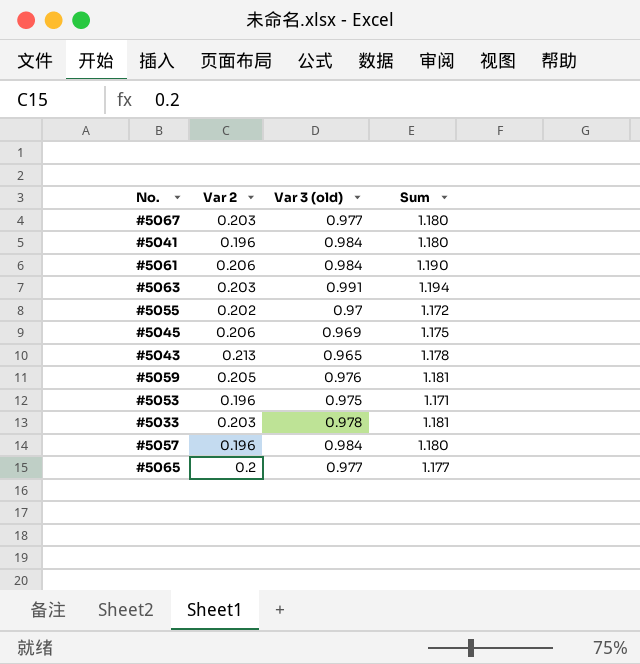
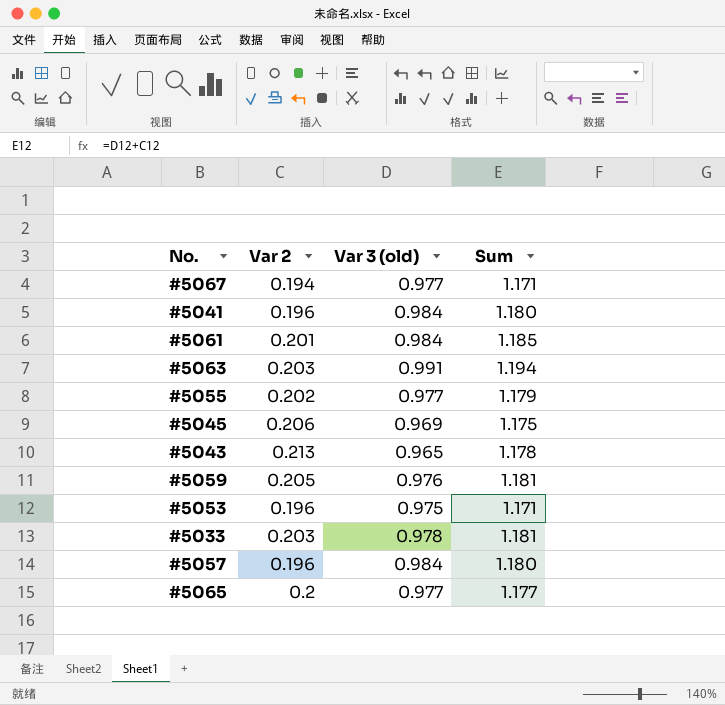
#5067 | Var 2: 0.203 -> 0.194
#5067 | Sum: 1.180 -> 1.171
#5061 | Var 2: 0.206 -> 0.201
#5061 | Sum: 1.190 -> 1.185
#5055 | Var 3 (old): 0.97 -> 0.977
#5055 | Sum: 1.172 -> 1.179

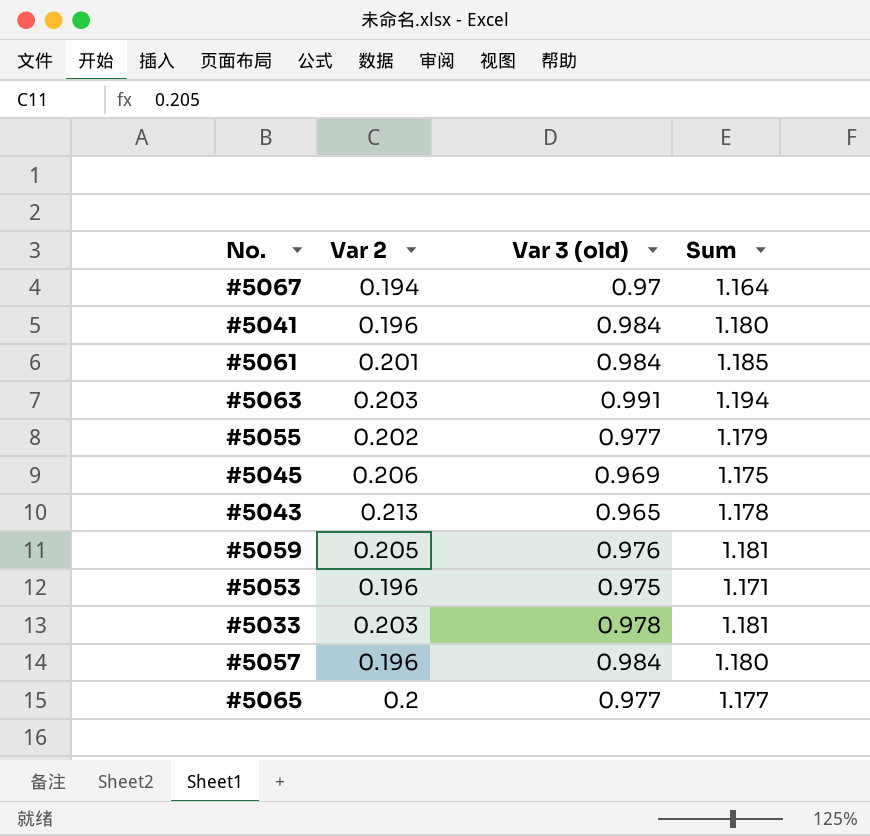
#5067 | Var 3 (old): 0.977 -> 0.97
#5067 | Sum: 1.171 -> 1.164

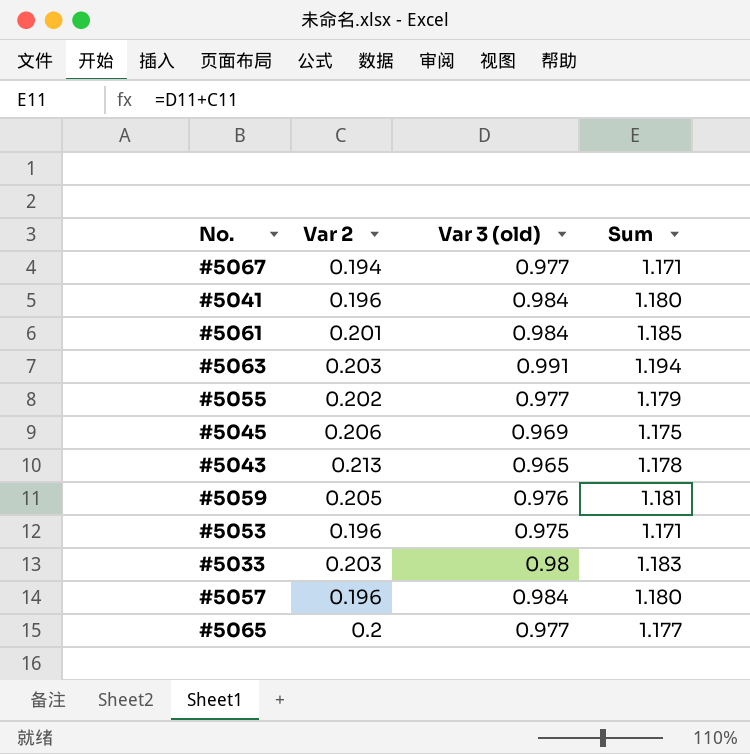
#5067 | Var 3 (old): 0.97 -> 0.977
#5067 | Sum: 1.164 -> 1.171
#5033 | Var 3 (old): 0.978 -> 0.98
#5033 | Sum: 1.181 -> 1.183

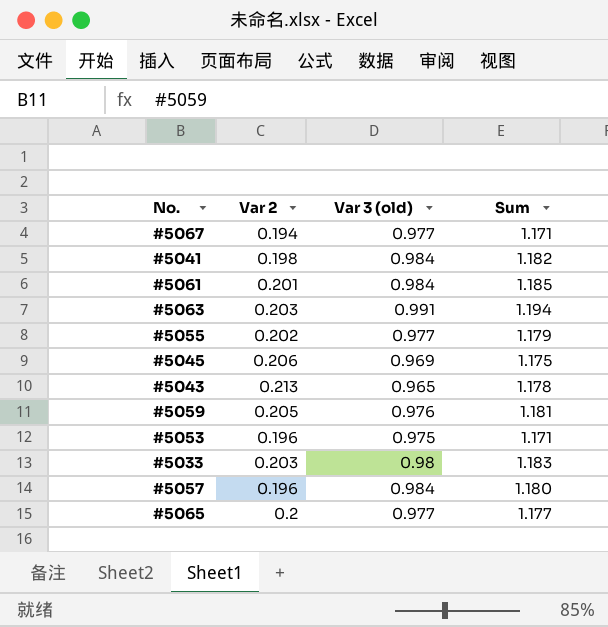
#5041 | Var 2: 0.196 -> 0.198
#5041 | Sum: 1.180 -> 1.182

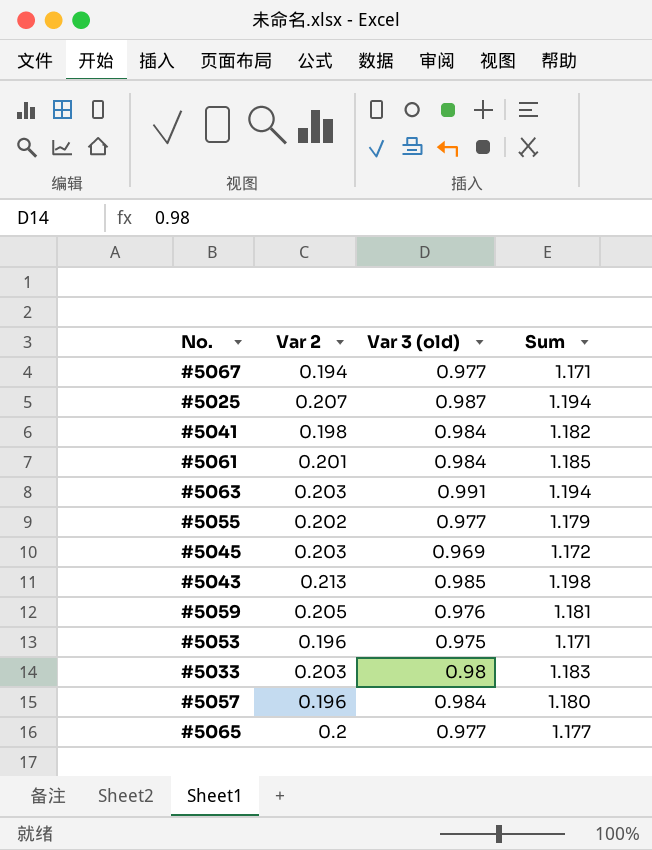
row #5025: none -> 0.207 | 0.987 | 1.194
#5045 | Var 2: 0.206 -> 0.203
#5045 | Sum: 1.175 -> 1.172
#5043 | Var 3 (old): 0.965 -> 0.985
#5043 | Sum: 1.178 -> 1.198

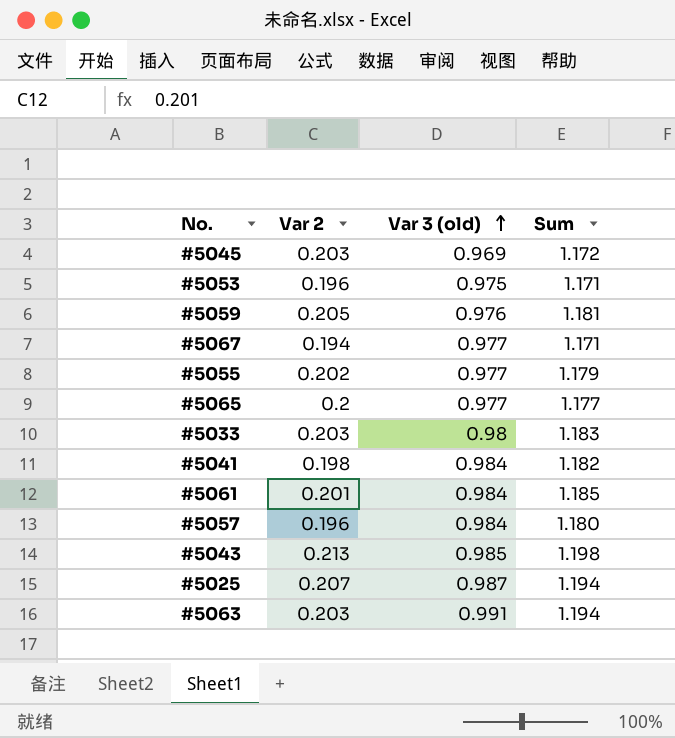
row order: none -> Var 3 (old) ascending

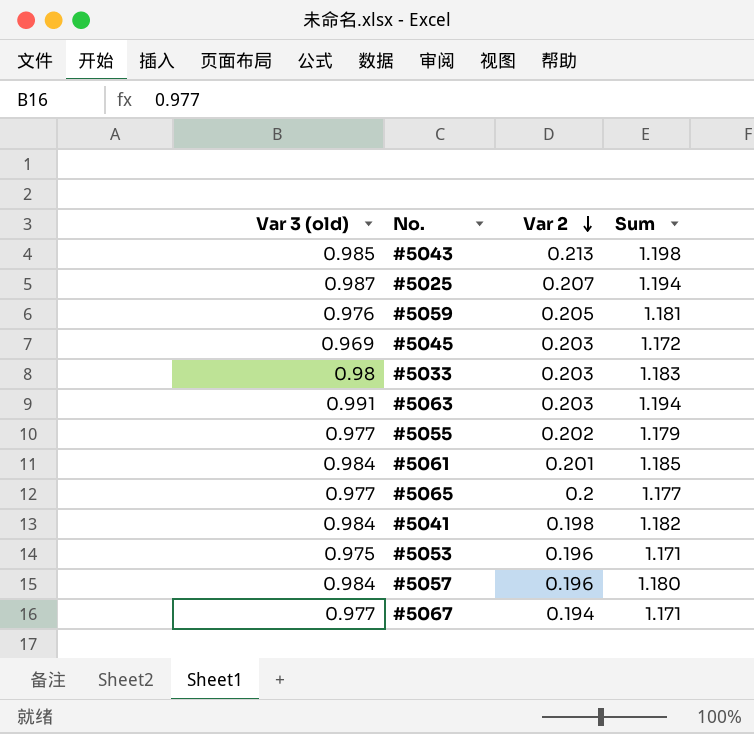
row order: Var 3 (old) ascending -> Var 2 descending
column Var 3 (old) | position: 3 -> 1

